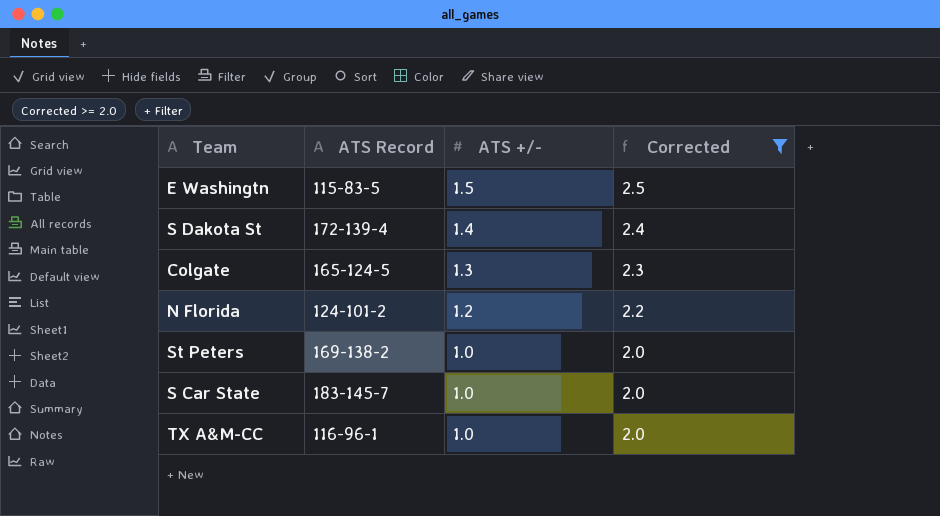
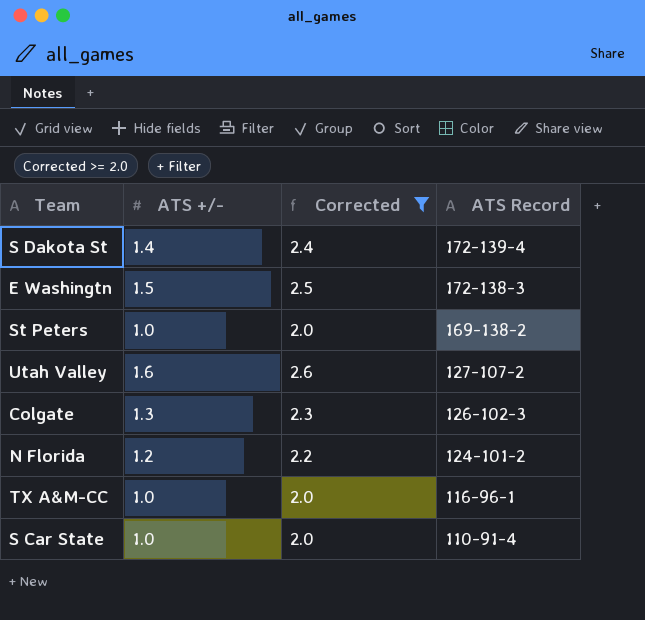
row order: ATS +/- descending -> ATS Record descending
column ATS Record | position: 2 -> 4
E Washingtn | ATS Record: 115-83-5 -> 172-138-3
row Utah Valley: none -> 1.6 | 2.6 | 127-107-2
Colgate | ATS Record: 165-124-5 -> 126-102-3
S Car State | ATS Record: 183-145-7 -> 110-91-4

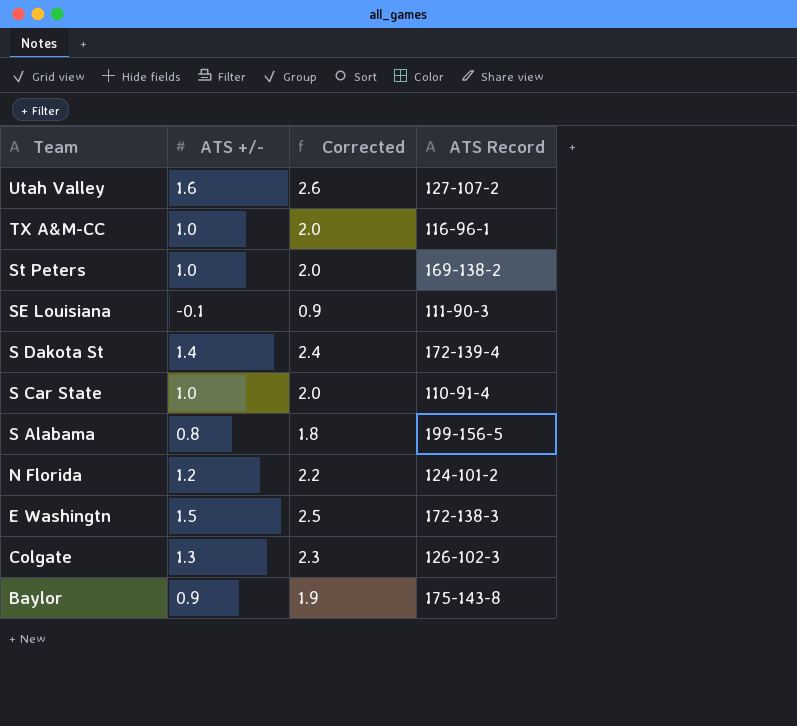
filter: Corrected >= 2.0 -> none
row order: ATS Record descending -> Team descending

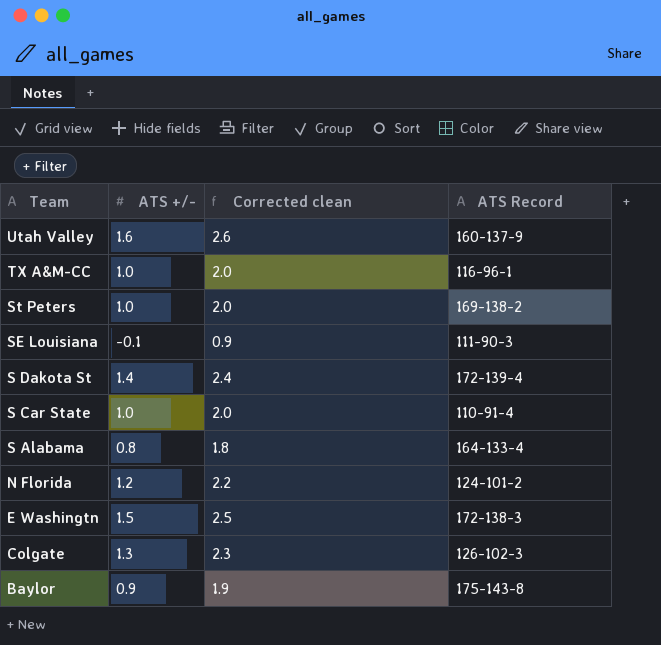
column name: Corrected -> Corrected clean
Utah Valley | ATS Record: 127-107-2 -> 160-137-9
S Alabama | ATS Record: 199-156-5 -> 164-133-4

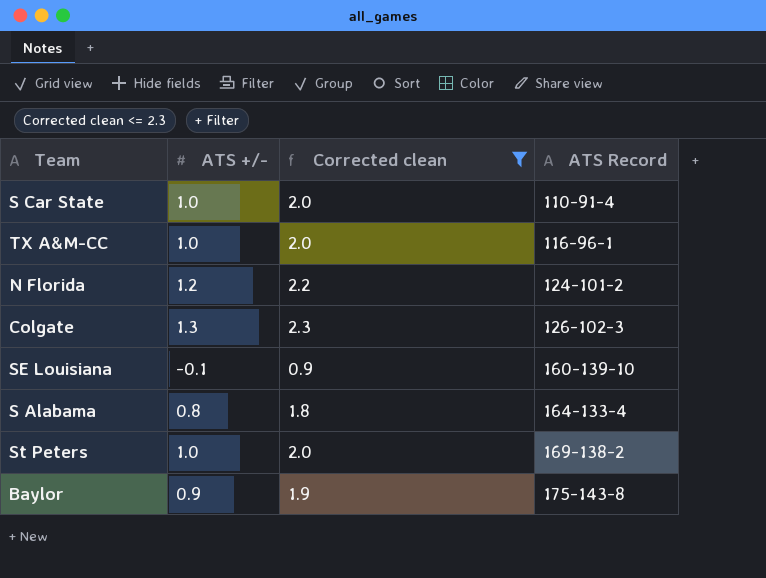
filter: none -> Corrected clean <= 2.3
row order: Team descending -> ATS Record ascending
SE Louisiana | ATS Record: 111-90-3 -> 160-139-10

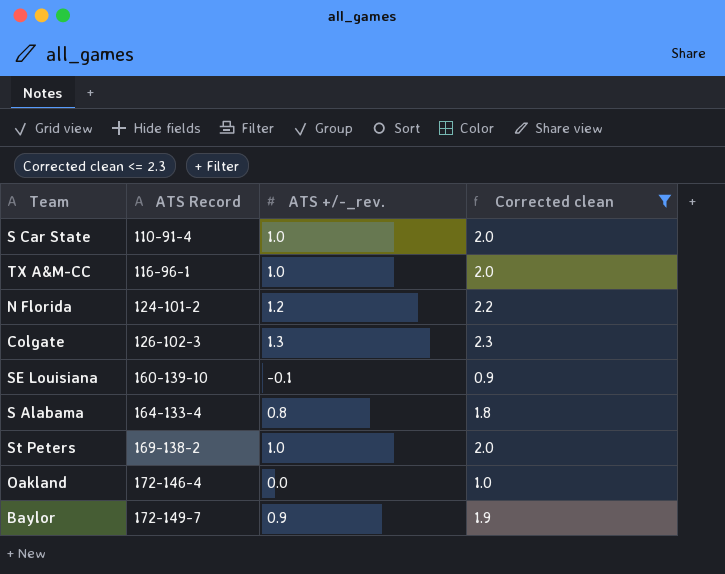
column ATS Record | position: 4 -> 2
column name: ATS +/- -> ATS +/-_rev.
row Oakland: none -> 172-146-4 | 0.0 | 1.0
Baylor | ATS Record: 175-143-8 -> 172-149-7

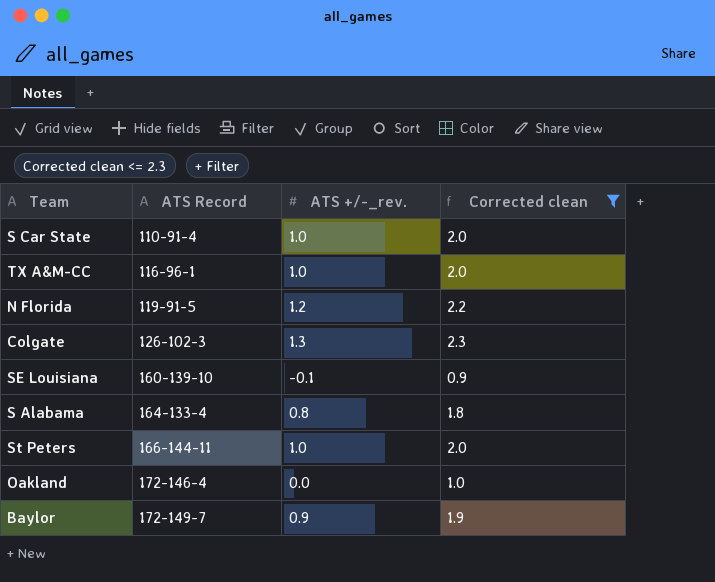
N Florida | ATS Record: 124-101-2 -> 119-91-5
St Peters | ATS Record: 169-138-2 -> 166-144-11

